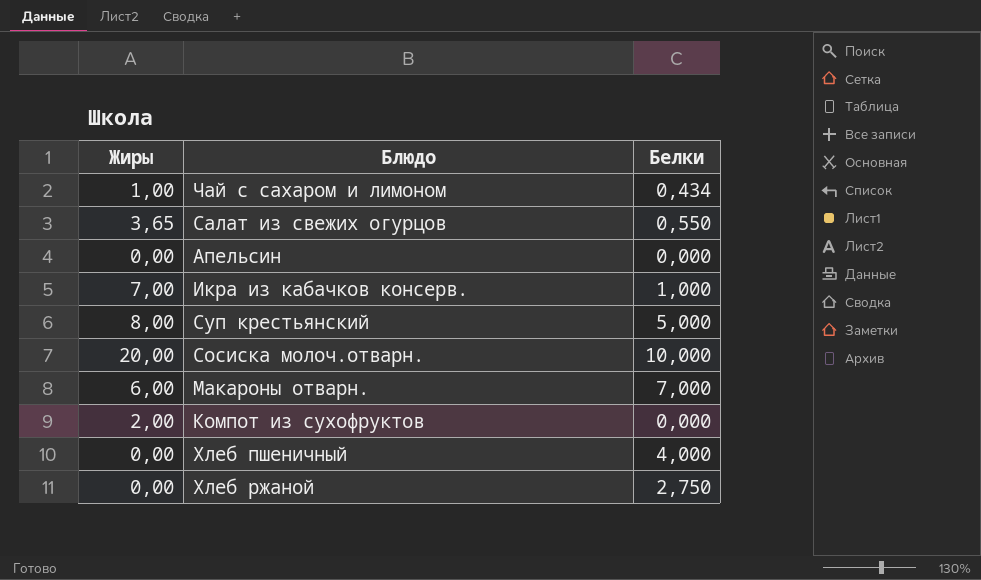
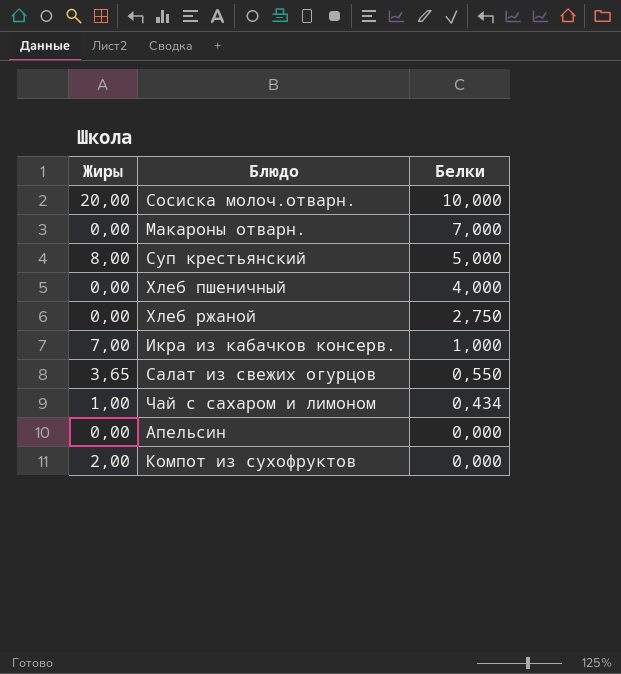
row order: none -> Белки descending
Макароны отварн. | Жиры: 6,00 -> 0,00

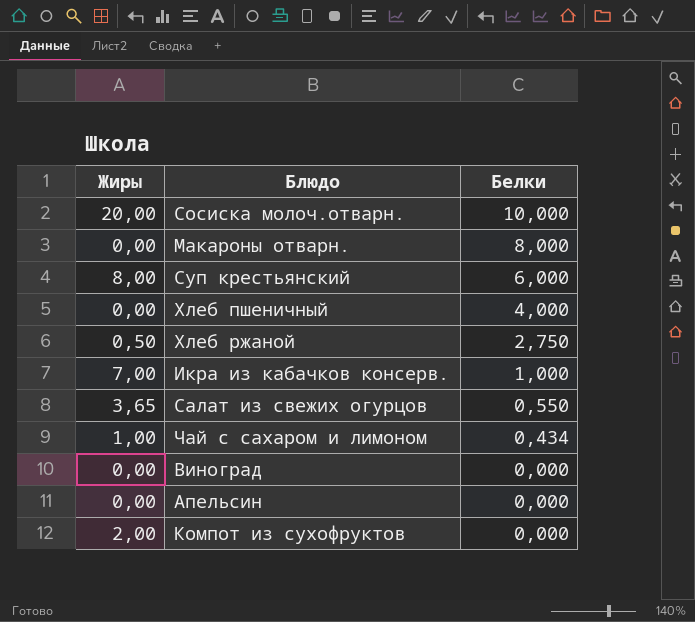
Макароны отварн. | Белки: 7,000 -> 8,000
Суп крестьянский | Белки: 5,000 -> 6,000
Хлеб ржаной | Жиры: 0,00 -> 0,50
row Виноград: none -> 0,00 | 0,000

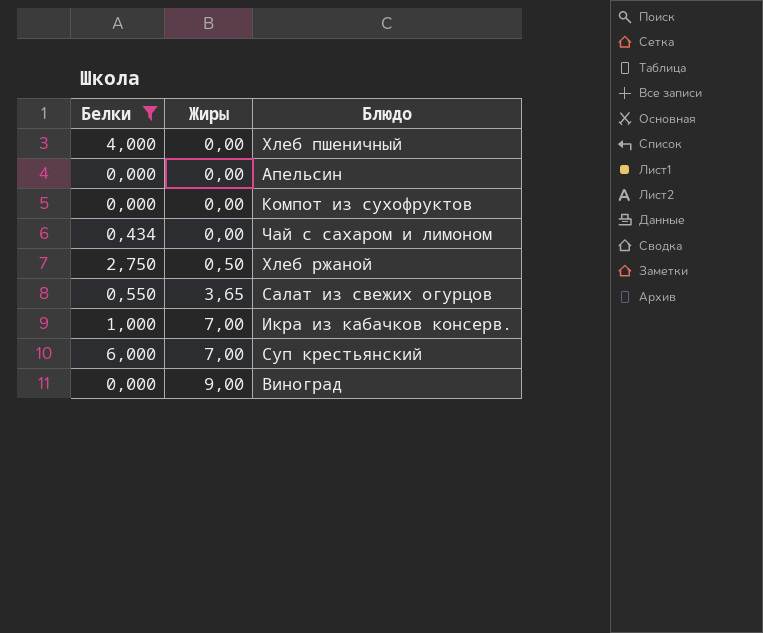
filter: none -> Белки <= 6,000
row order: Белки descending -> Жиры ascending
column Белки | position: 3 -> 1
Компот из сухофруктов | Жиры: 2,00 -> 0,00
Чай с сахаром и лимоном | Жиры: 1,00 -> 0,00
Суп крестьянский | Жиры: 8,00 -> 7,00
Виноград | Жиры: 0,00 -> 9,00

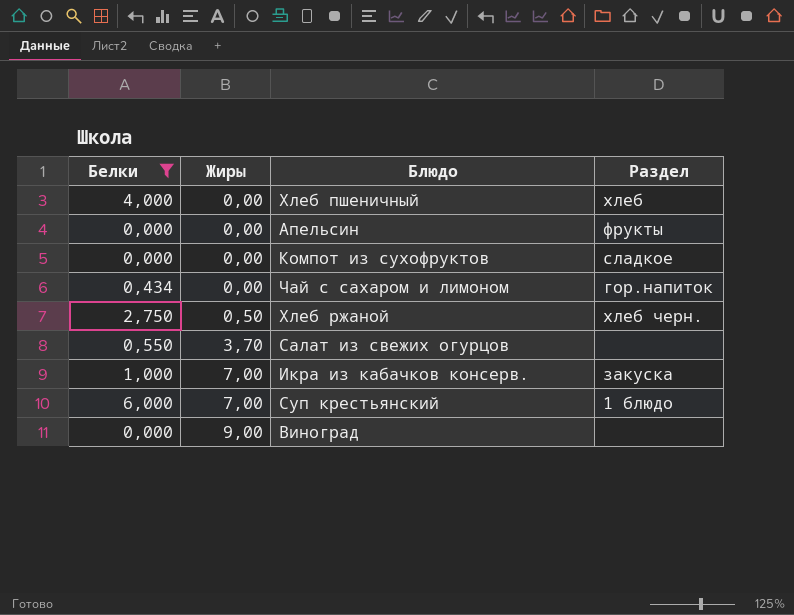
column Раздел | position: none -> 4
Салат из свежих огурцов | Жиры: 3,65 -> 3,70

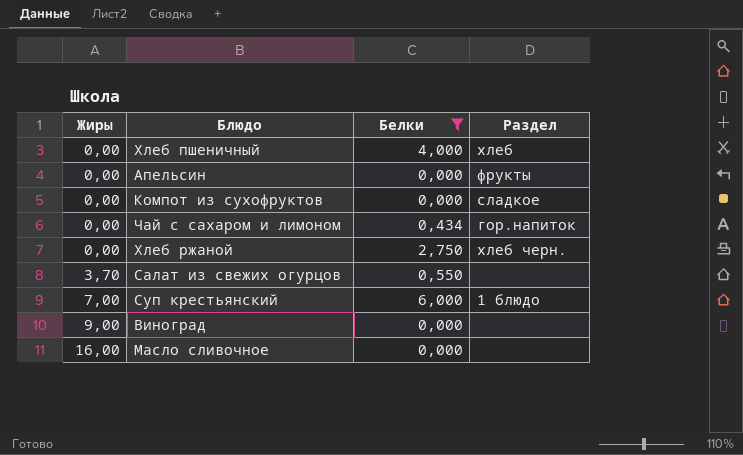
column Белки | position: 1 -> 3
row Икра из кабачков консерв.: 1,000 | 7,00 | закуска -> none
Хлеб ржаной | Жиры: 0,50 -> 0,00
row Масло сливочное: none -> 16,00 | 0,000 | none

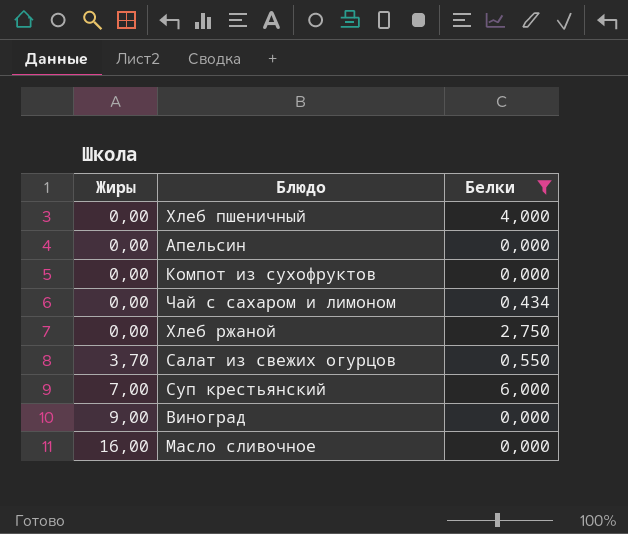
column Раздел | position: 4 -> none

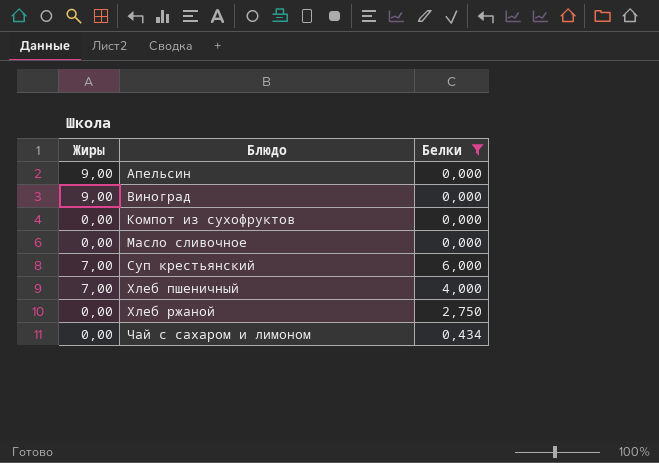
row order: Жиры ascending -> Блюдо ascending
row Салат из свежих огурцов: 3,70 | 0,550 -> none
Апельсин | Жиры: 0,00 -> 9,00
Масло сливочное | Жиры: 16,00 -> 0,00
Хлеб пшеничный | Жиры: 0,00 -> 7,00

